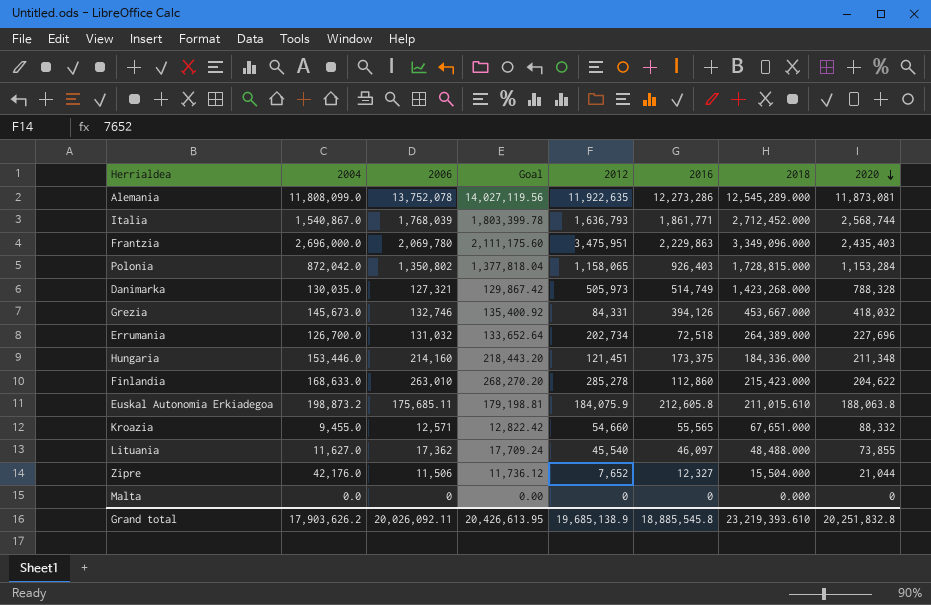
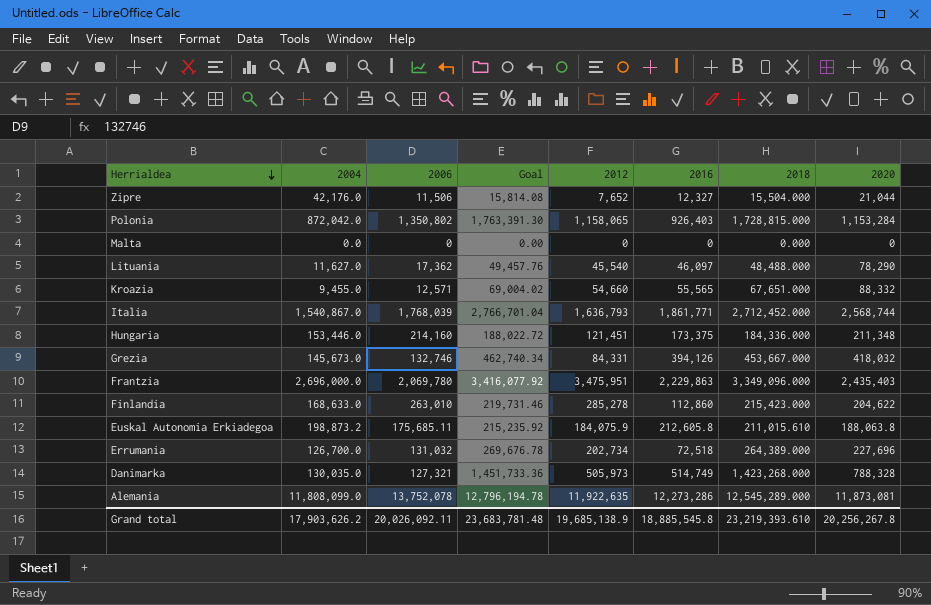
row order: 2020 descending -> Herrialdea descending
column Goal | formula: [2006] * 1.02 -> [2018] * 1.02
Lituania | 2020: 73,855 -> 78,290
Grand total | Goal: 20,426,613.95 -> 23,683,781.48
Grand total | 2020: 20,251,832.8 -> 20,256,267.8

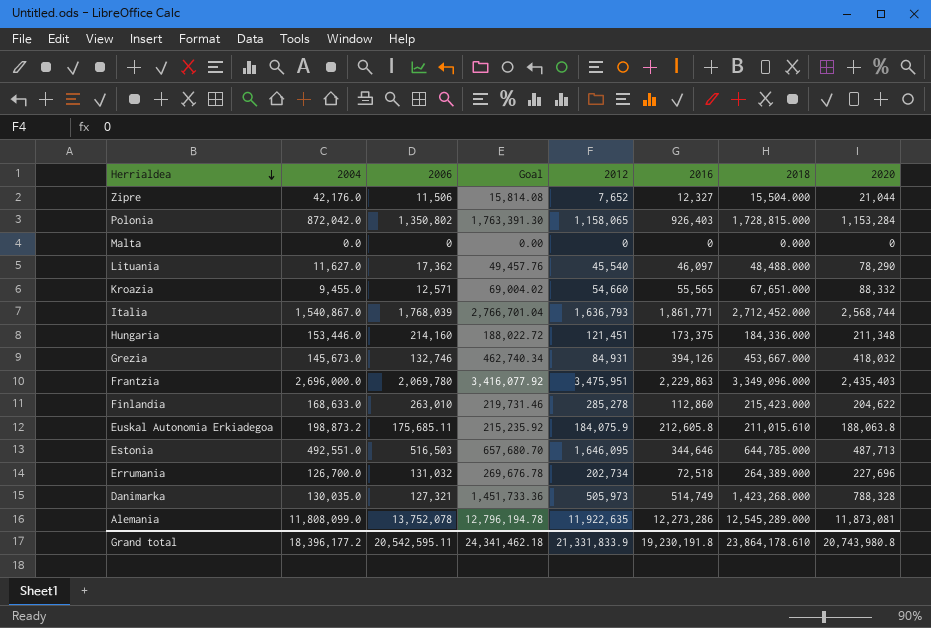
Grezia | 2012: 84,331 -> 84,931
row Estonia: none -> 492,551.0 | 516,503 | 657,680.70 | 1,646,095 | 344,646 | 644,785.000 | 487,713
Grand total | 2004: 17,903,626.2 -> 18,396,177.2
Grand total | 2006: 20,026,092.11 -> 20,542,595.11
Grand total | Goal: 23,683,781.48 -> 24,341,462.18
Grand total | 2012: 19,685,138.9 -> 21,331,833.9
Grand total | 2016: 18,885,545.8 -> 19,230,191.8
Grand total | 2018: 23,219,393.610 -> 23,864,178.610
Grand total | 2020: 20,256,267.8 -> 20,743,980.8

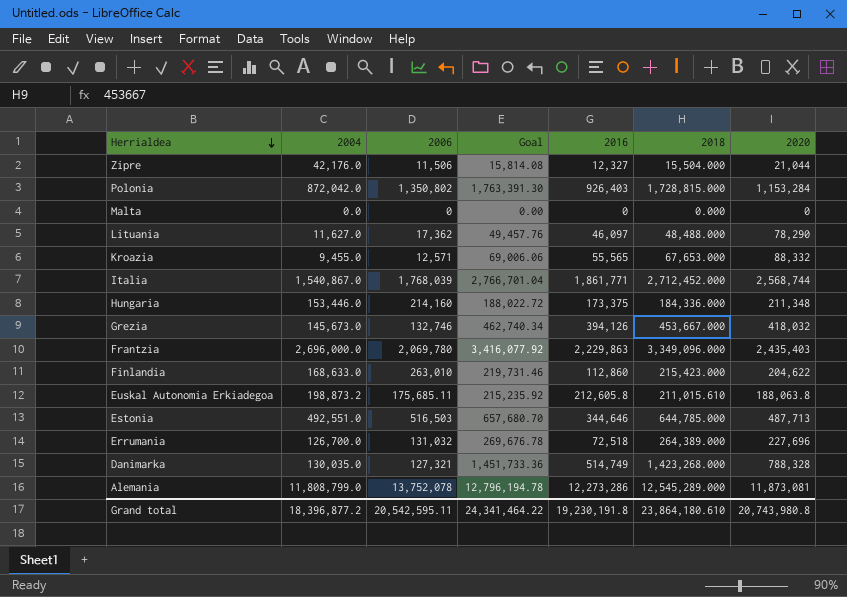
column 2012 | position: 5 -> none
Kroazia | Goal: 69,004.02 -> 69,006.06
Kroazia | 2018: 67,651.000 -> 67,653.000
Alemania | 2004: 11,808,099.0 -> 11,808,799.0
Grand total | 2004: 18,396,177.2 -> 18,396,877.2
Grand total | Goal: 24,341,462.18 -> 24,341,464.22
Grand total | 2018: 23,864,178.610 -> 23,864,180.610

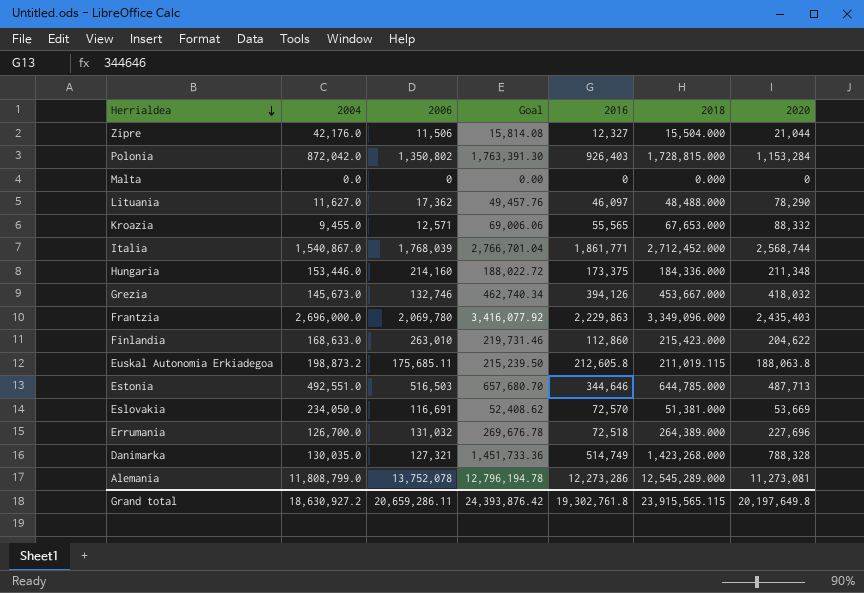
Euskal Autonomia Erkiadegoa | Goal: 215,235.92 -> 215,239.50
Euskal Autonomia Erkiadegoa | 2018: 211,015.610 -> 211,019.115
row Eslovakia: none -> 234,050.0 | 116,691 | 52,408.62 | 72,570 | 51,381.000 | 53,669
Alemania | 2020: 11,873,081 -> 11,273,081
Grand total | 2004: 18,396,877.2 -> 18,630,927.2
Grand total | 2006: 20,542,595.11 -> 20,659,286.11
Grand total | Goal: 24,341,464.22 -> 24,393,876.42
Grand total | 2016: 19,230,191.8 -> 19,302,761.8
Grand total | 2018: 23,864,180.610 -> 23,915,565.115
Grand total | 2020: 20,743,980.8 -> 20,197,649.8

